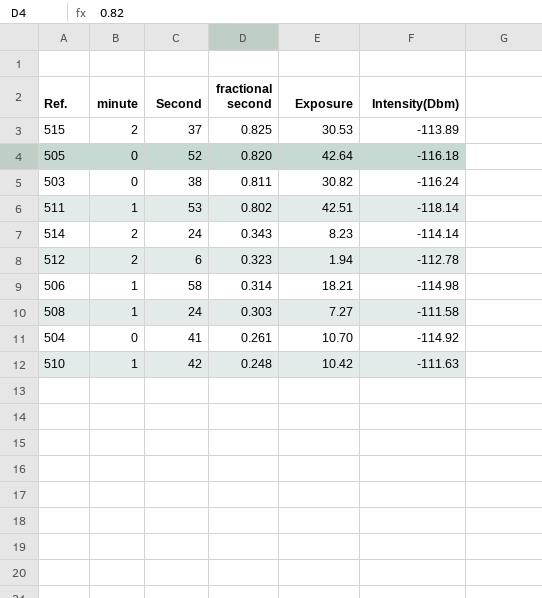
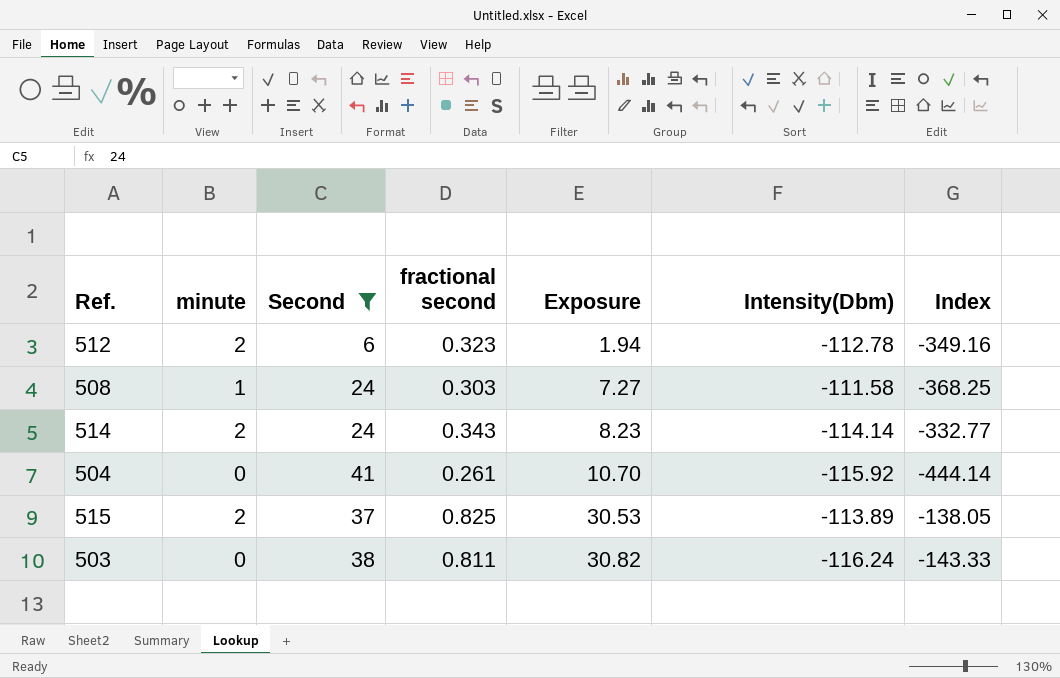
filter: none -> Second <= 41
row order: fractional second descending -> Exposure ascending
column Index | formula: none -> [Intensity(Dbm)] / [fractional second]
504 | Intensity(Dbm): -114.92 -> -115.92

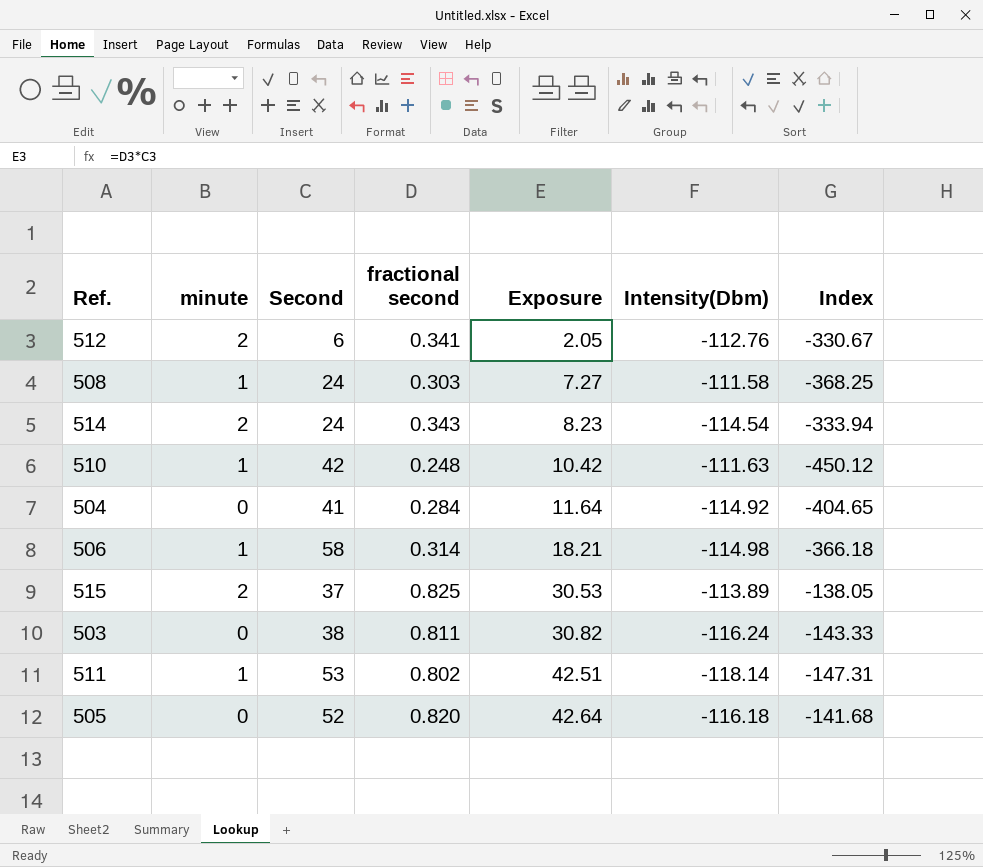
filter: Second <= 41 -> none
512 | fractional second: 0.323 -> 0.341
512 | Exposure: 1.94 -> 2.05
512 | Intensity(Dbm): -112.78 -> -112.76
512 | Index: -349.16 -> -330.67
514 | Intensity(Dbm): -114.14 -> -114.54
514 | Index: -332.77 -> -333.94
504 | fractional second: 0.261 -> 0.284
504 | Exposure: 10.70 -> 11.64
504 | Intensity(Dbm): -115.92 -> -114.92
504 | Index: -444.14 -> -404.65

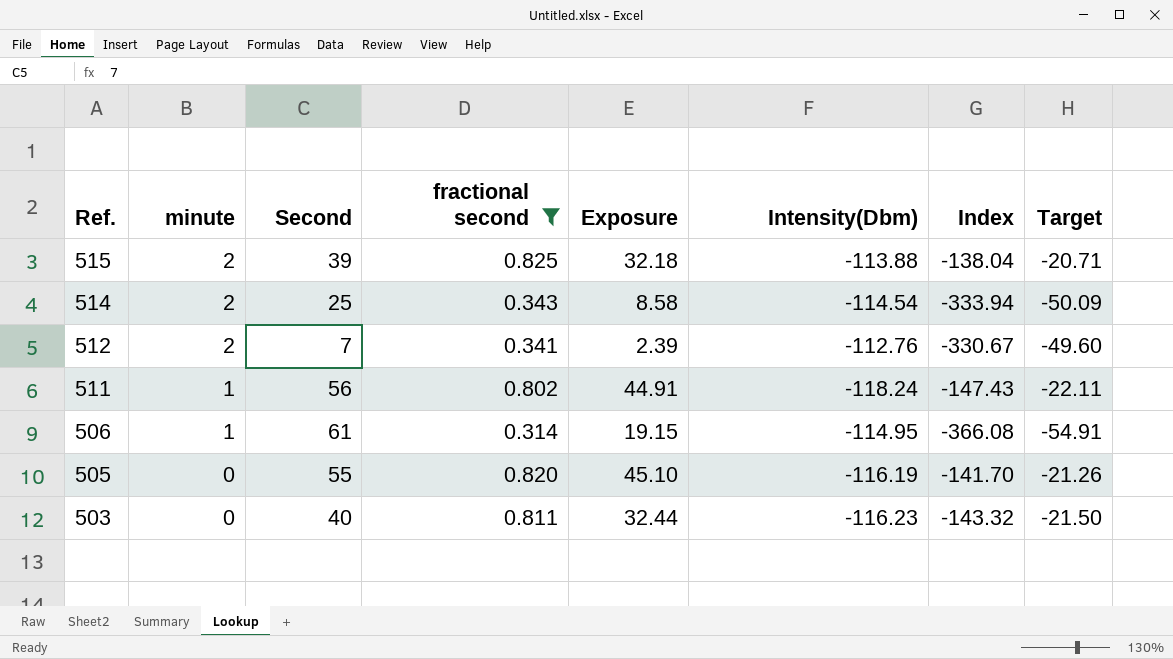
filter: none -> fractional second >= 0.314
row order: Exposure ascending -> Ref. descending
column Target | formula: none -> [Index] * 0.15
515 | Second: 37 -> 39
515 | Exposure: 30.53 -> 32.18
515 | Intensity(Dbm): -113.89 -> -113.88
515 | Index: -138.05 -> -138.04
514 | Second: 24 -> 25
514 | Exposure: 8.23 -> 8.58
512 | Second: 6 -> 7
512 | Exposure: 2.05 -> 2.39
511 | Second: 53 -> 56
511 | Exposure: 42.51 -> 44.91
511 | Intensity(Dbm): -118.14 -> -118.24
511 | Index: -147.31 -> -147.43
506 | Second: 58 -> 61
506 | Exposure: 18.21 -> 19.15
506 | Intensity(Dbm): -114.98 -> -114.95
506 | Index: -366.18 -> -366.08
505 | Second: 52 -> 55
505 | Exposure: 42.64 -> 45.10
505 | Intensity(Dbm): -116.18 -> -116.19
505 | Index: -141.68 -> -141.70
503 | Second: 38 -> 40
503 | Exposure: 30.82 -> 32.44
503 | Intensity(Dbm): -116.24 -> -116.23
503 | Index: -143.33 -> -143.32

